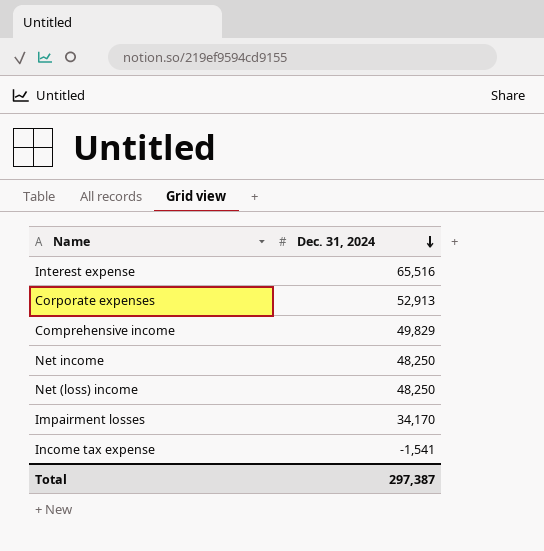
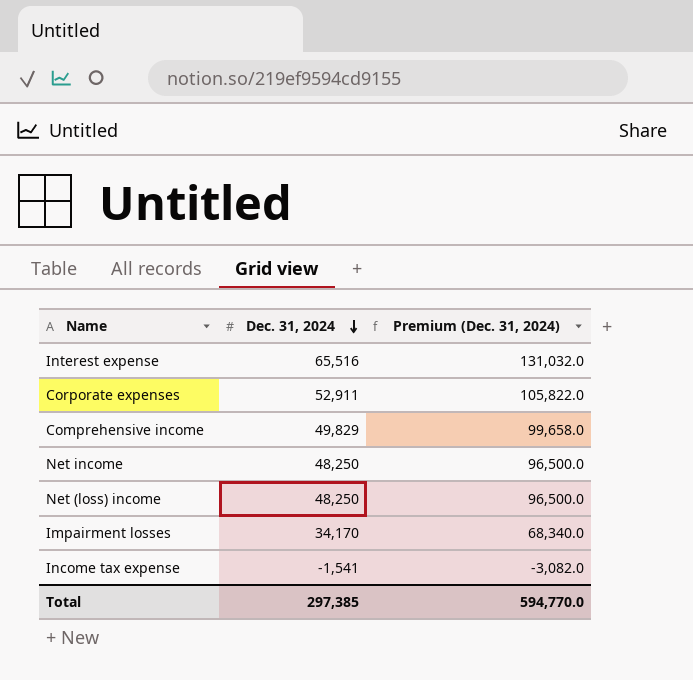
column Premium (Dec. 31, 2024) | formula: none -> [Dec. 31, 2024] * 2
Corporate expenses | Dec. 31, 2024: 52,913 -> 52,911
Total | Dec. 31, 2024: 297,387 -> 297,385

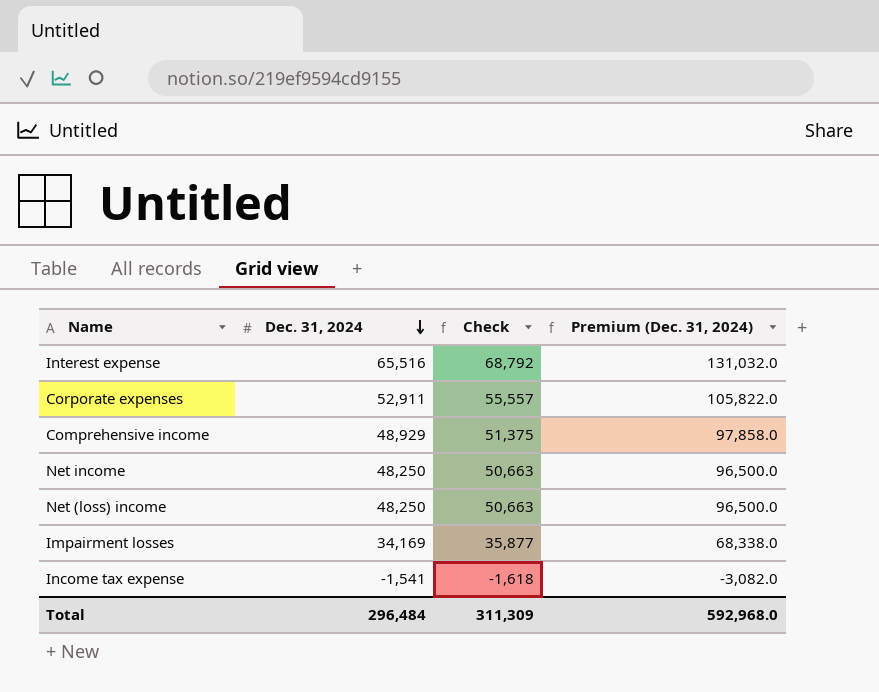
column Check | formula: none -> [Dec. 31, 2024] * 1.05
Comprehensive income | Dec. 31, 2024: 49,829 -> 48,929
Comprehensive income | Premium (Dec. 31, 2024): 99,658.0 -> 97,858.0
Impairment losses | Dec. 31, 2024: 34,170 -> 34,169
Impairment losses | Premium (Dec. 31, 2024): 68,340.0 -> 68,338.0
Total | Dec. 31, 2024: 297,385 -> 296,484
Total | Premium (Dec. 31, 2024): 594,770.0 -> 592,968.0

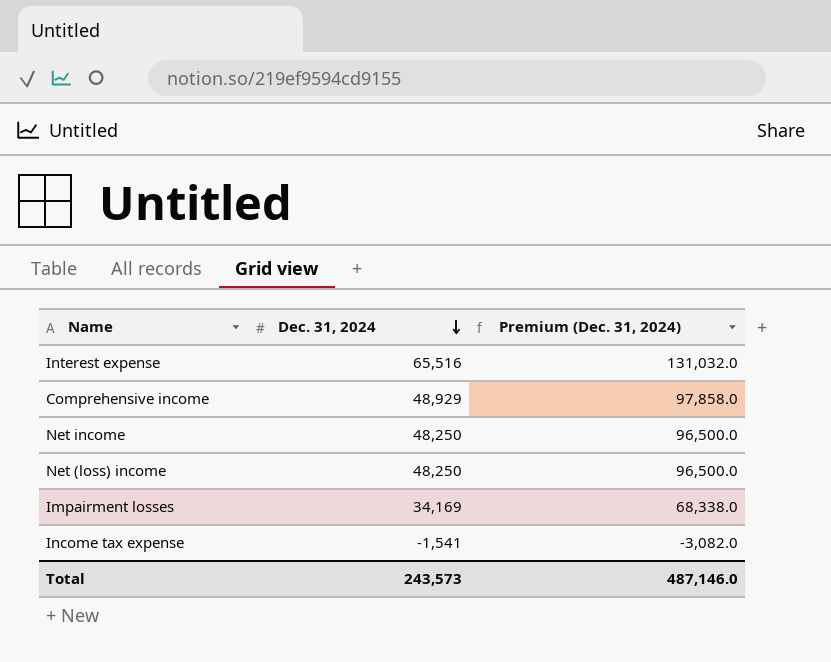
column Check | formula: [Dec. 31, 2024] * 1.05 -> none
row Corporate expenses: 52,911 | 55,557 | 105,822.0 -> none
Total | Dec. 31, 2024: 296,484 -> 243,573
Total | Premium (Dec. 31, 2024): 592,968.0 -> 487,146.0

